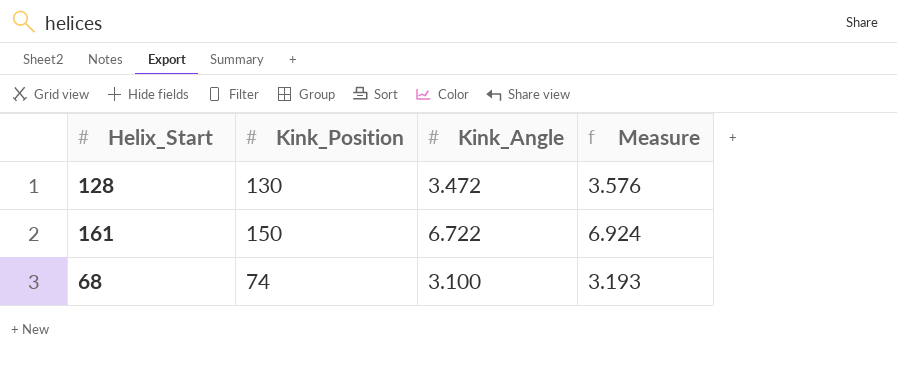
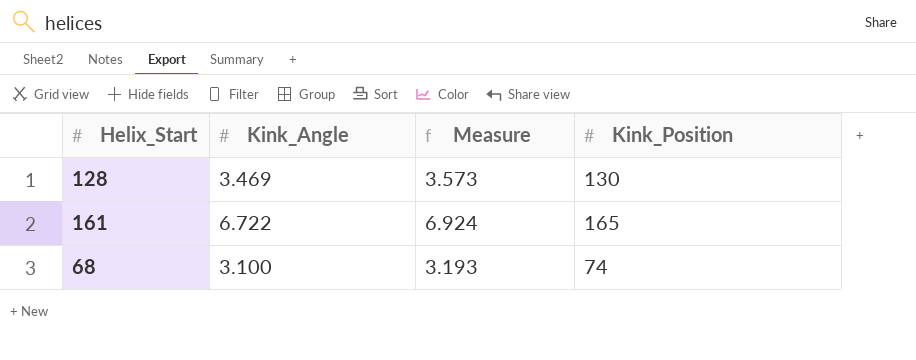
column Kink_Position | position: 2 -> 4
128 | Kink_Angle: 3.472 -> 3.469
128 | Measure: 3.576 -> 3.573
161 | Kink_Position: 150 -> 165

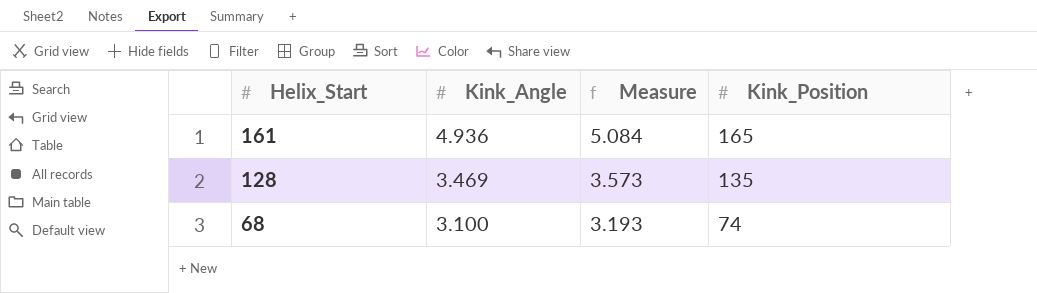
row order: none -> Helix_Start descending
161 | Kink_Angle: 6.722 -> 4.936
161 | Measure: 6.924 -> 5.084
128 | Kink_Position: 130 -> 135

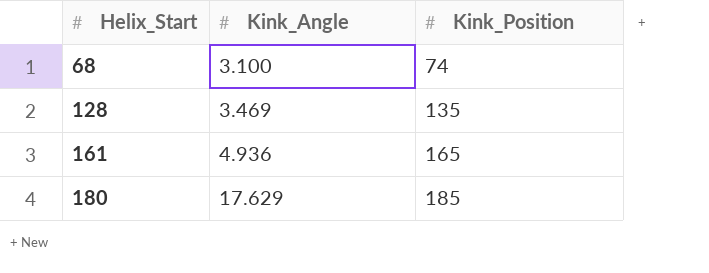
row order: Helix_Start descending -> Helix_Start ascending
column Measure | formula: [Kink_Angle] * 1.03 -> none
row 180: none -> 17.629 | 185

